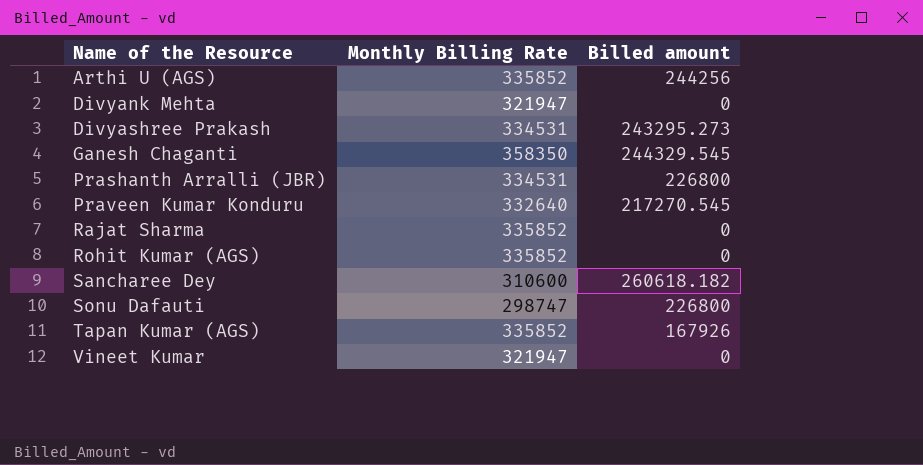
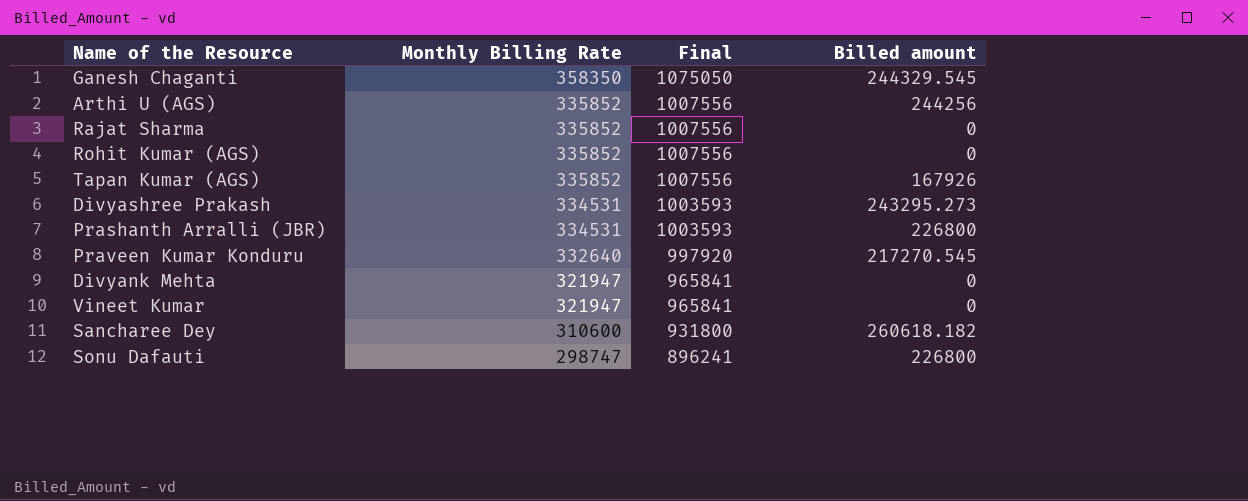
row order: Name of the Resource ascending -> Monthly Billing Rate descending
column Final | formula: none -> [Monthly Billing Rate] * 3

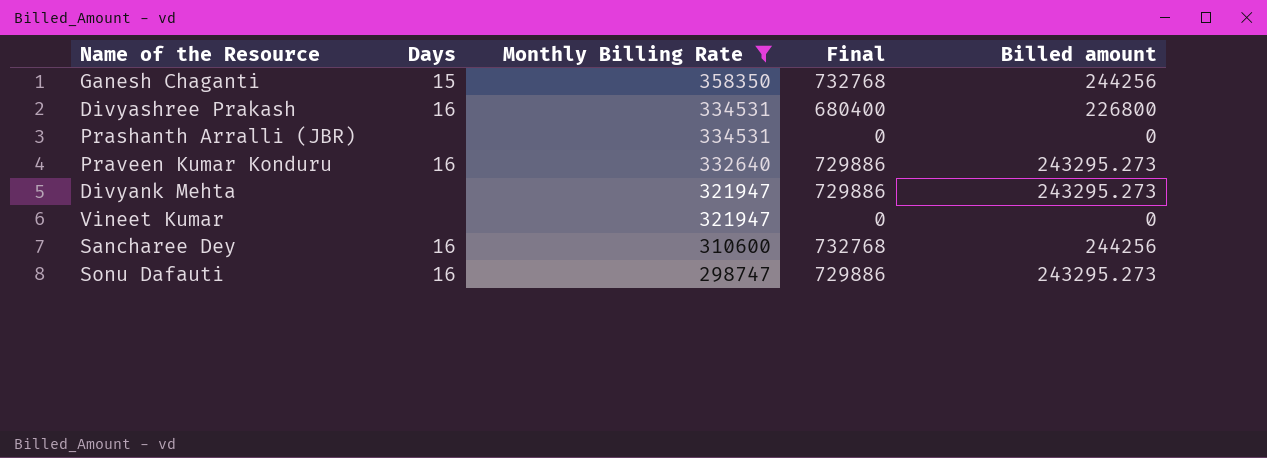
filter: none -> Monthly Billing Rate != 335852
column Days | position: none -> 2
column Final | formula: [Monthly Billing Rate] * 3 -> [Billed amount] * 3
Ganesh Chaganti | Billed amount: 244329.545 -> 244256
Divyashree Prakash | Billed amount: 243295.273 -> 226800
Prashanth Arralli (JBR) | Billed amount: 226800 -> 0
Praveen Kumar Konduru | Billed amount: 217270.545 -> 243295.273
Divyank Mehta | Billed amount: 0 -> 243295.273
Sancharee Dey | Billed amount: 260618.182 -> 244256
Sonu Dafauti | Billed amount: 226800 -> 243295.273

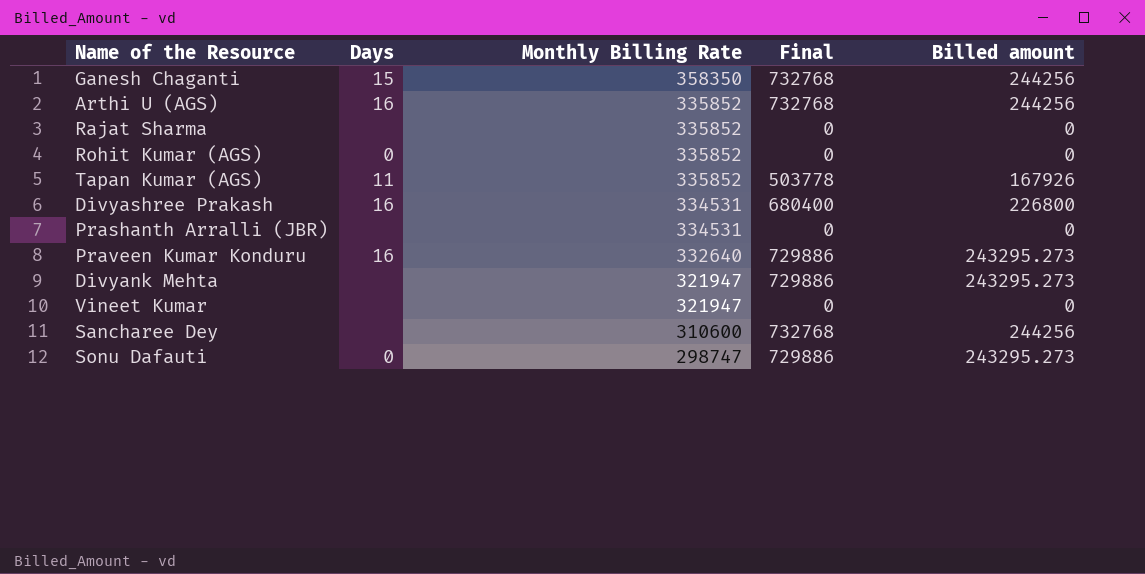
filter: Monthly Billing Rate != 335852 -> none
Sancharee Dey | Days: 16 -> none
Sonu Dafauti | Days: 16 -> 0

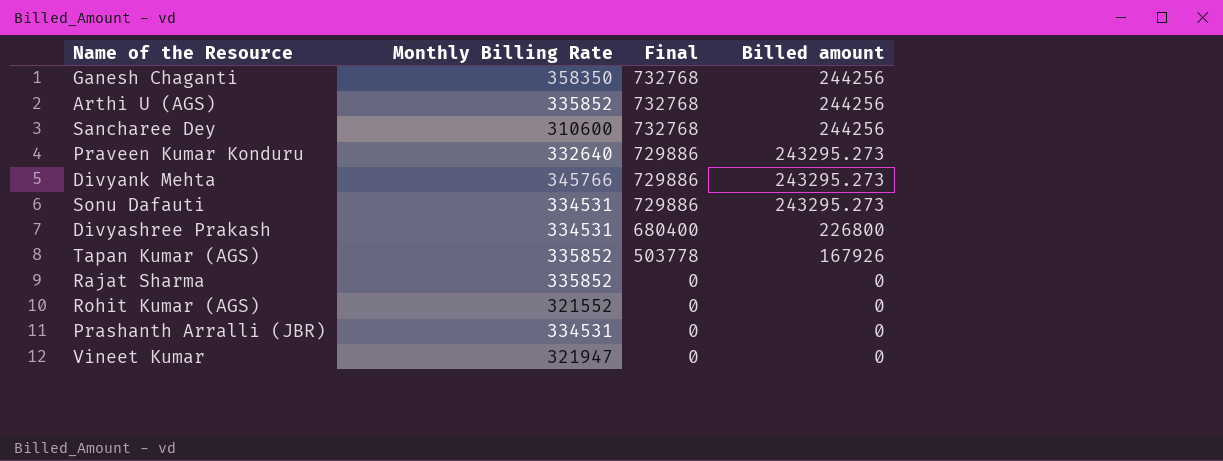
row order: Monthly Billing Rate descending -> Final descending
column Days | position: 2 -> none
Divyank Mehta | Monthly Billing Rate: 321947 -> 345766
Sonu Dafauti | Monthly Billing Rate: 298747 -> 334531
Rohit Kumar (AGS) | Monthly Billing Rate: 335852 -> 321552

